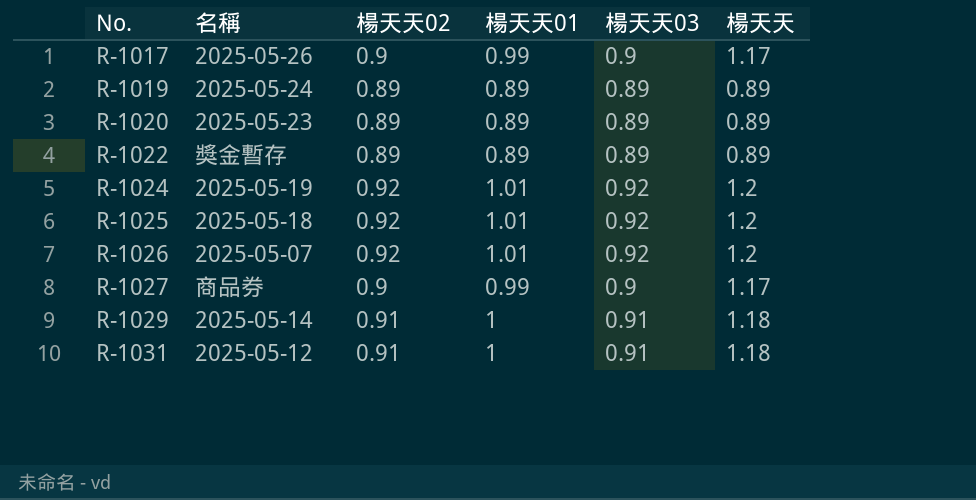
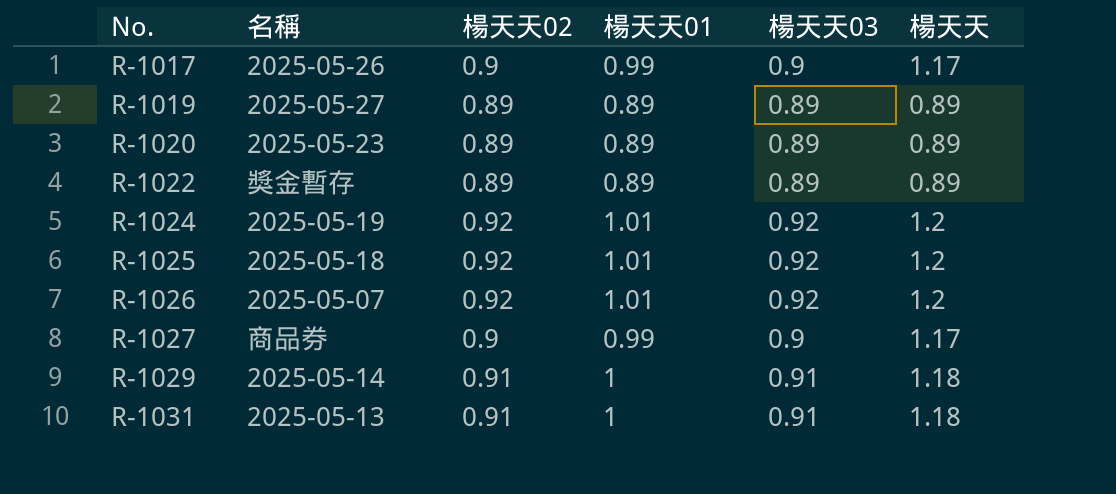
R-1019 | 名稱: 2025-05-24 -> 2025-05-27
R-1031 | 名稱: 2025-05-12 -> 2025-05-13

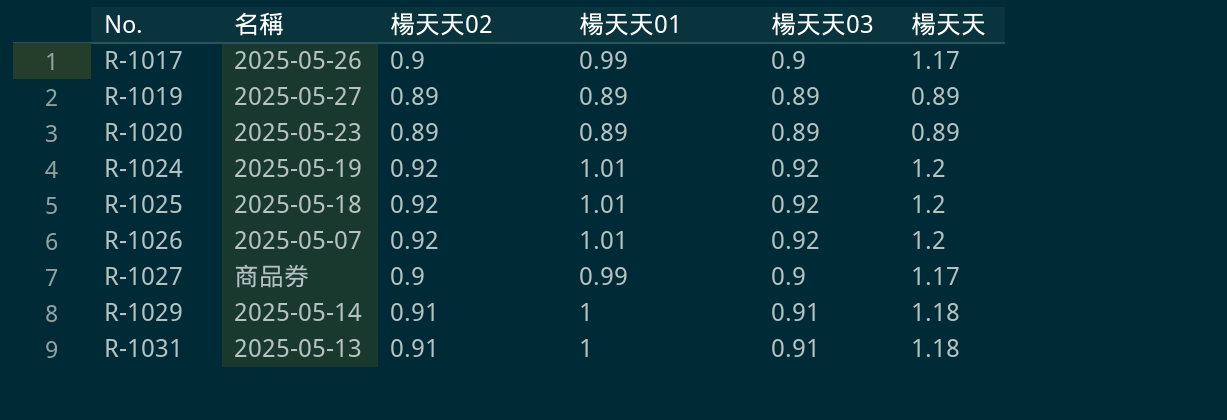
row R-1022: 獎金暫存 | 0.89 | 0.89 | 0.89 | 0.89 -> none

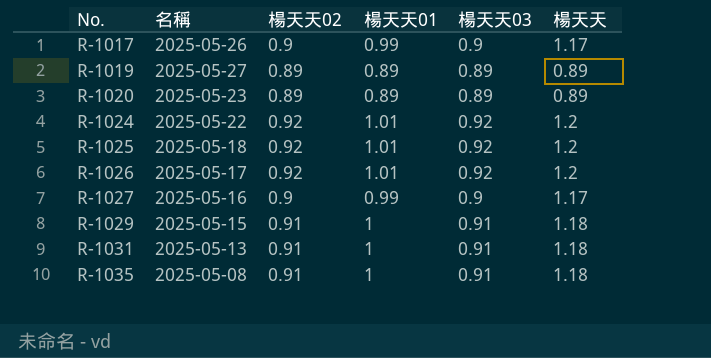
R-1024 | 名稱: 2025-05-19 -> 2025-05-22
R-1026 | 名稱: 2025-05-07 -> 2025-05-17
R-1027 | 名稱: 商品券 -> 2025-05-16
R-1029 | 名稱: 2025-05-14 -> 2025-05-15
row R-1035: none -> 2025-05-08 | 0.91 | 1 | 0.91 | 1.18

